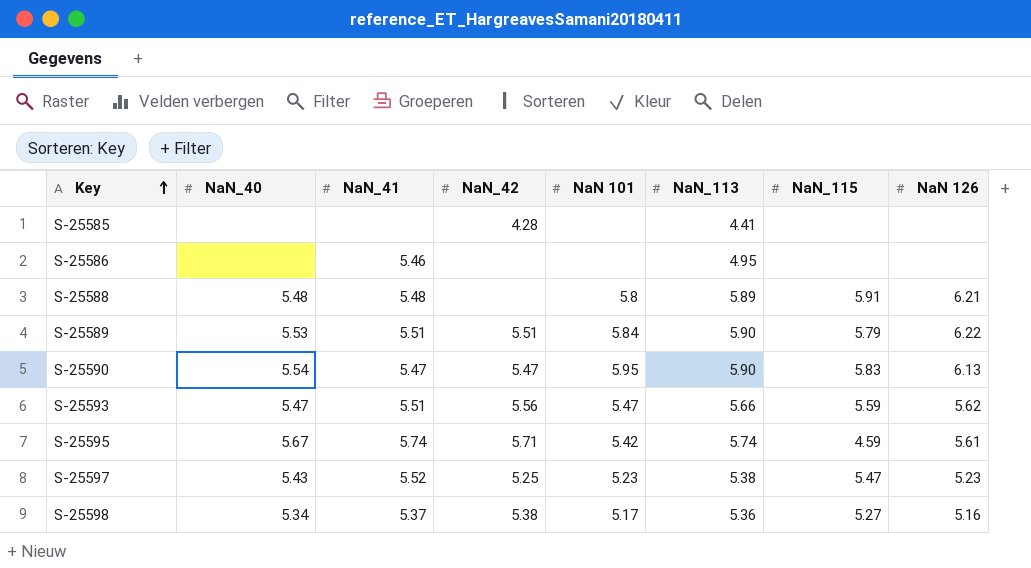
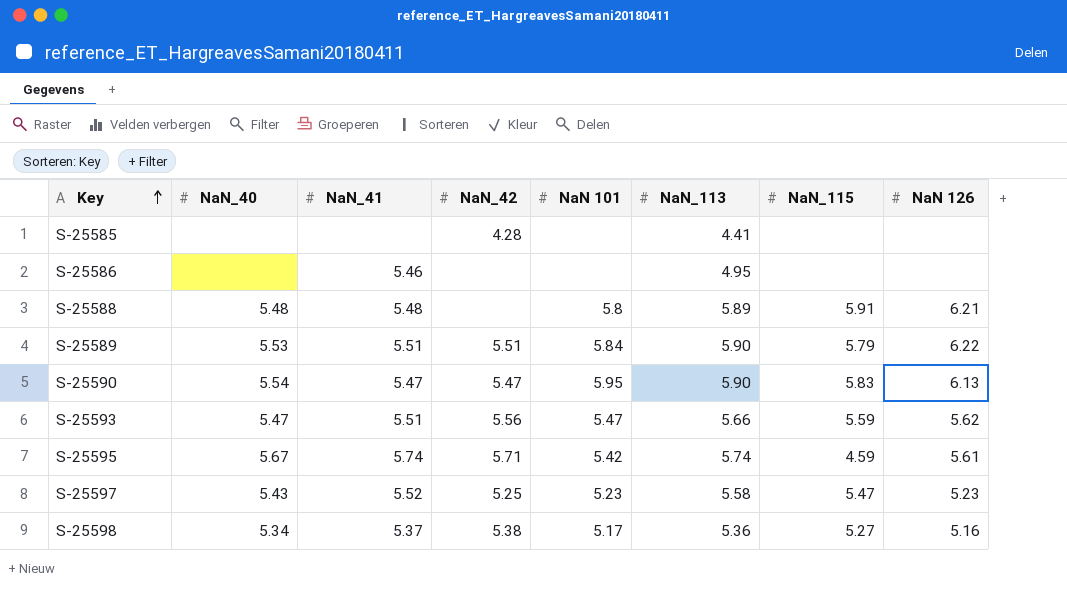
S-25597 | NaN_113: 5.38 -> 5.58

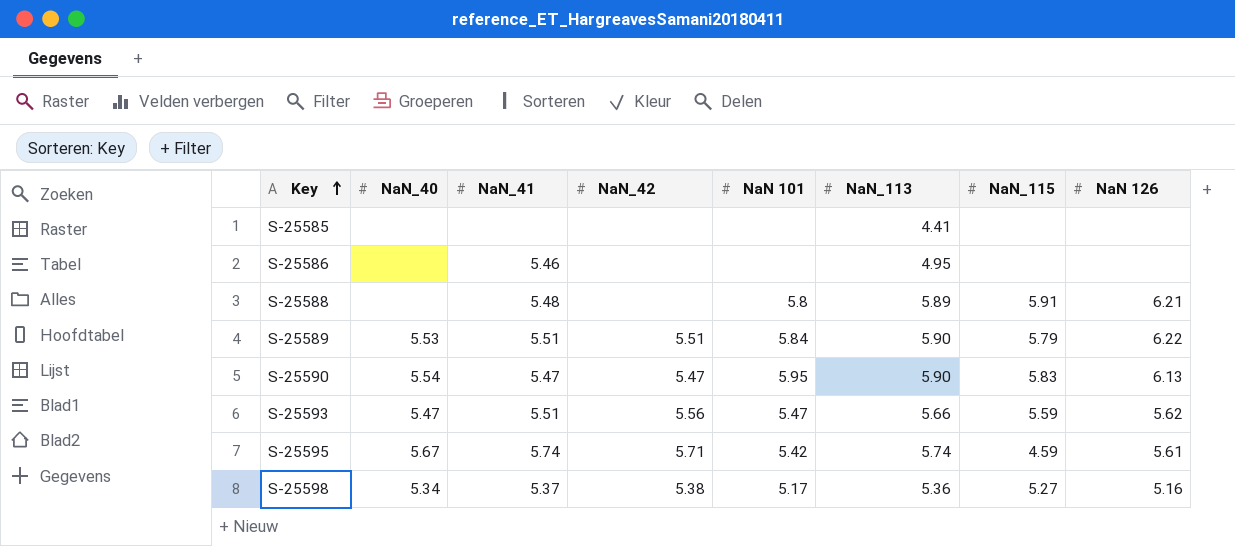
row S-25597: 5.43 | 5.52 | 5.25 | 5.23 | 5.58 | 5.47 | 5.23 -> none
S-25585 | NaN_42: 4.28 -> none
S-25588 | NaN_40: 5.48 -> none

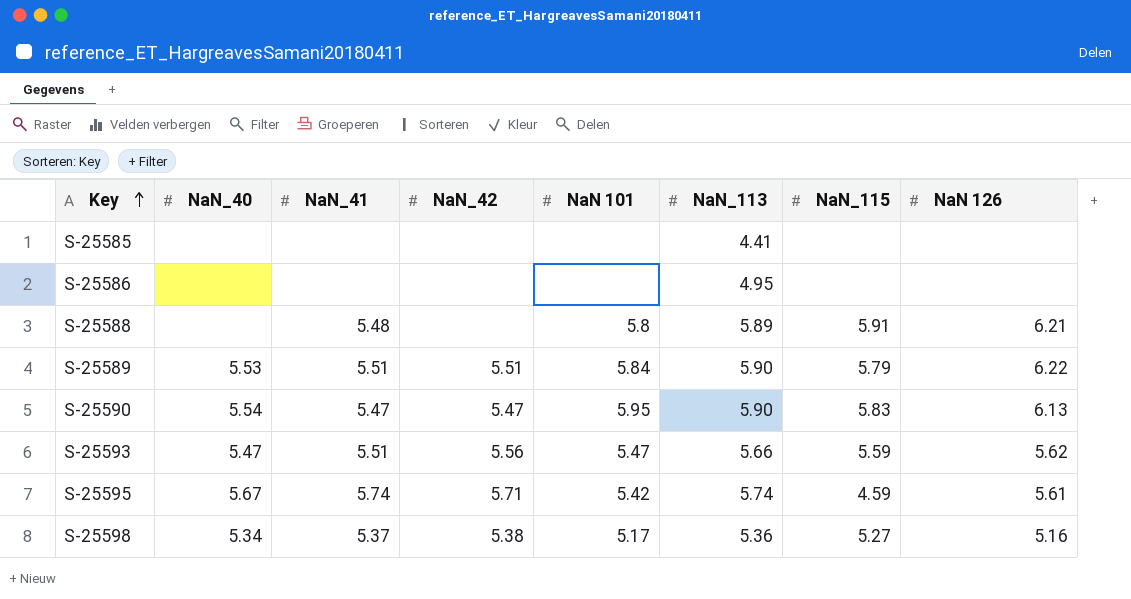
S-25586 | NaN_41: 5.46 -> none

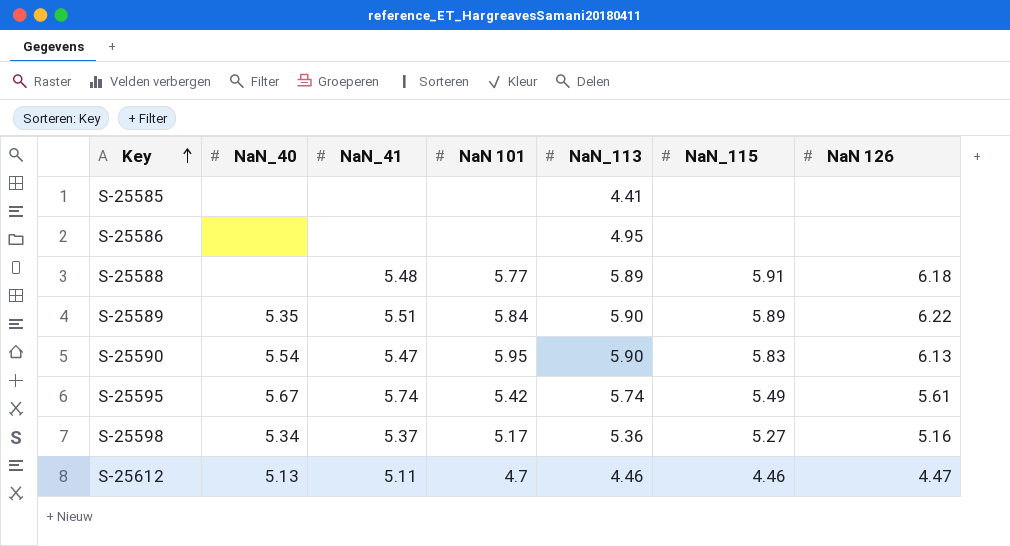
column NaN_42 | position: 4 -> none
row S-25593: 5.47 | 5.51 | 5.56 | 5.47 | 5.66 | 5.59 | 5.62 -> none
S-25588 | NaN 101: 5.8 -> 5.77
S-25588 | NaN 126: 6.21 -> 6.18
S-25589 | NaN_40: 5.53 -> 5.35
S-25589 | NaN_115: 5.79 -> 5.89
S-25595 | NaN_115: 4.59 -> 5.49
row S-25612: none -> 5.13 | 5.11 | 4.7 | 4.46 | 4.46 | 4.47

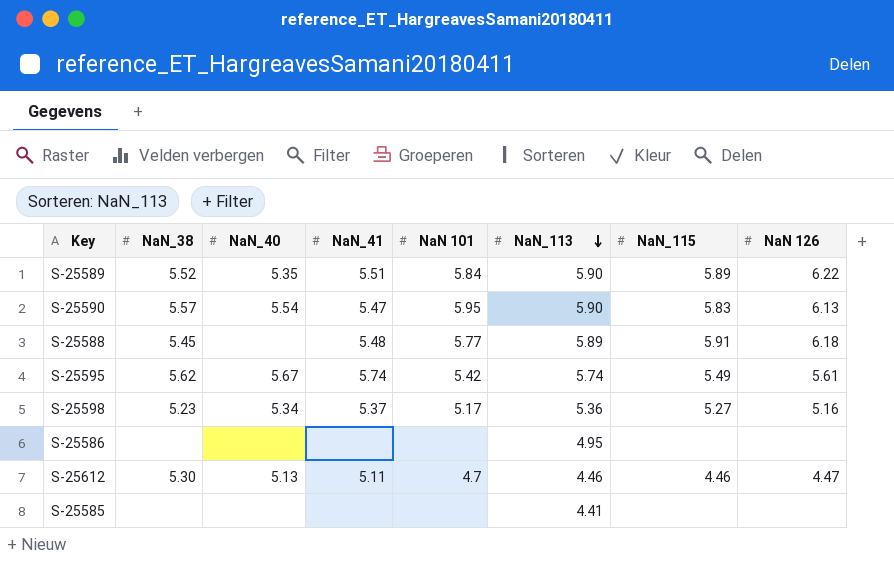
row order: Key ascending -> NaN_113 descending
column NaN_38 | position: none -> 2

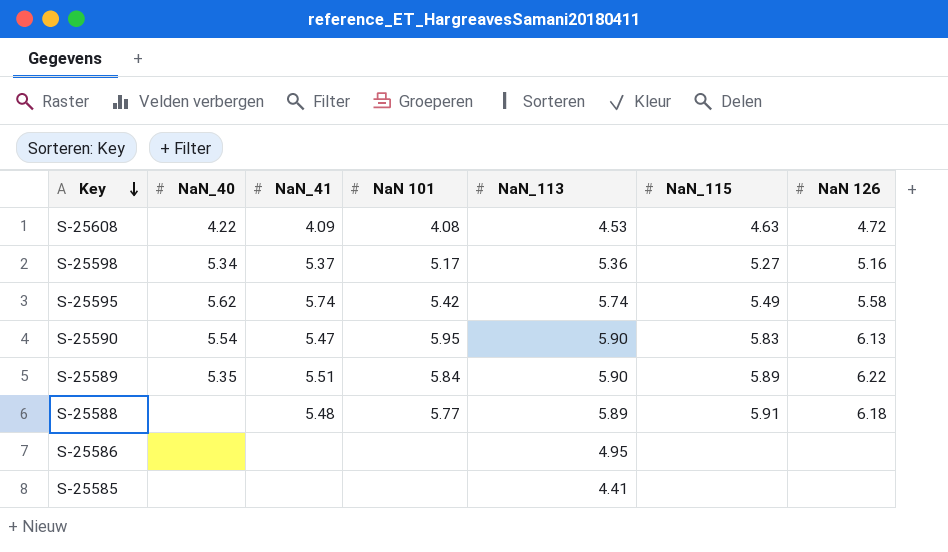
row order: NaN_113 descending -> Key descending
column NaN_38 | position: 2 -> none
row S-25612: 5.30 | 5.13 | 5.11 | 4.7 | 4.46 | 4.46 | 4.47 -> none
row S-25608: none -> 4.22 | 4.09 | 4.08 | 4.53 | 4.63 | 4.72
S-25595 | NaN_40: 5.67 -> 5.62
S-25595 | NaN 126: 5.61 -> 5.58

